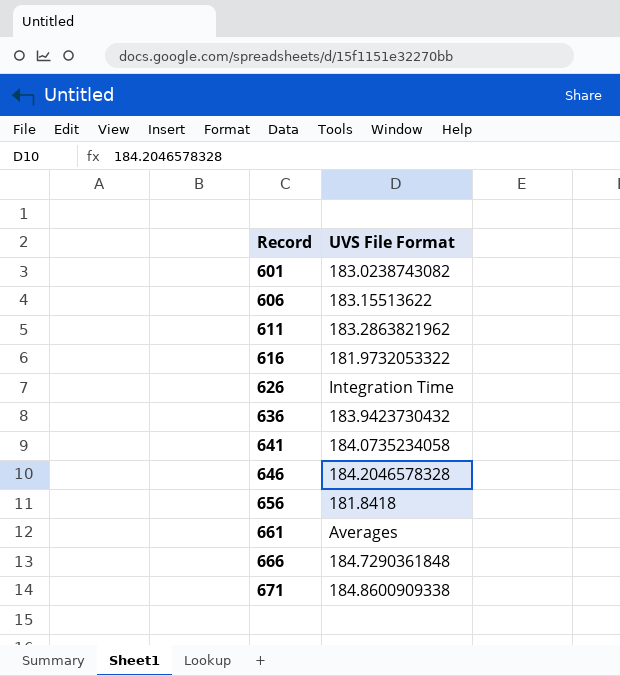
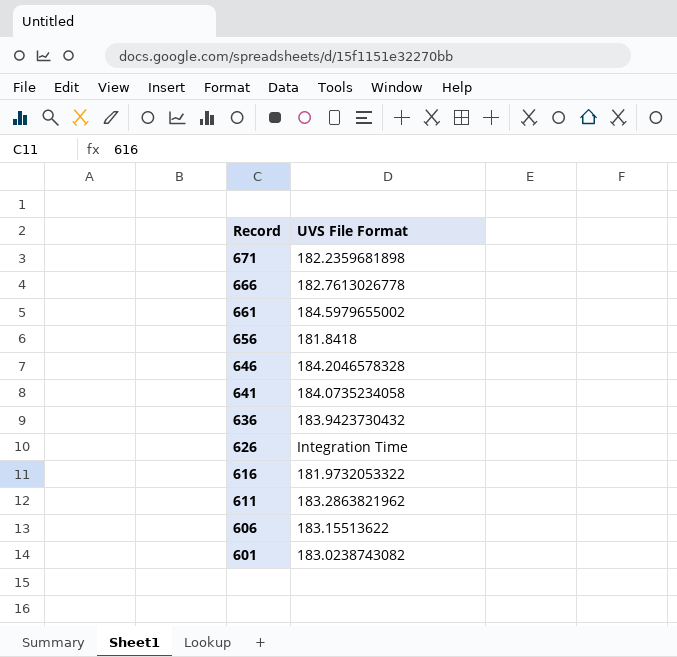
row order: Record ascending -> Record descending
671 | UVS File Format: 184.8600909338 -> 182.2359681898
666 | UVS File Format: 184.7290361848 -> 182.7613026778
661 | UVS File Format: Averages -> 184.5979655002

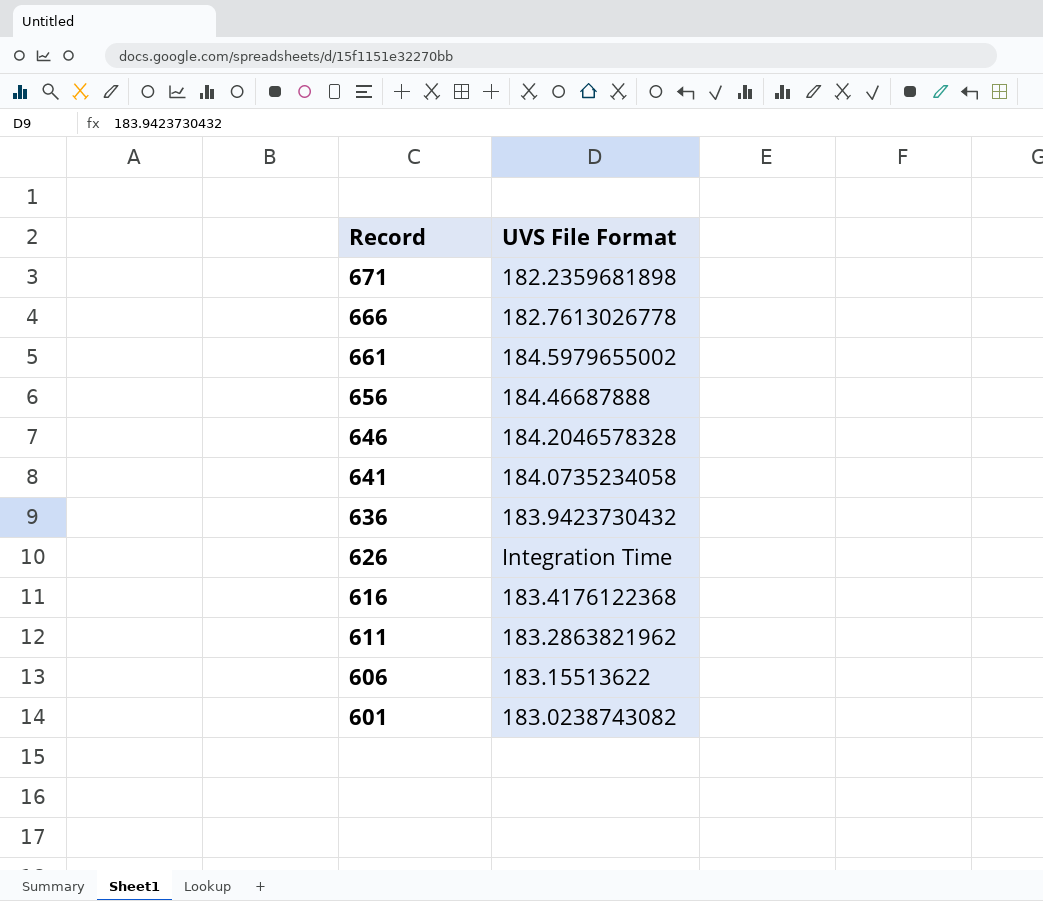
656 | UVS File Format: 181.8418 -> 184.46687888
616 | UVS File Format: 181.9732053322 -> 183.4176122368

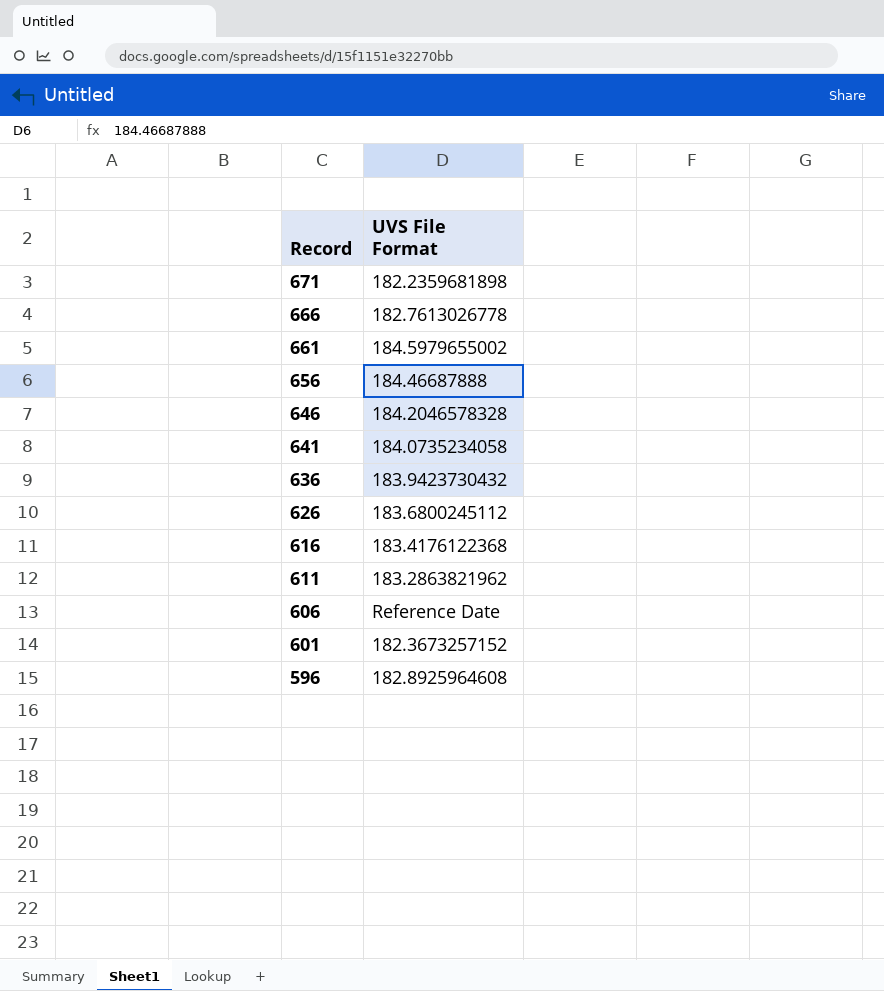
626 | UVS File Format: Integration Time -> 183.6800245112
606 | UVS File Format: 183.15513622 -> Reference Date
601 | UVS File Format: 183.0238743082 -> 182.3673257152
row 596: none -> 182.8925964608

